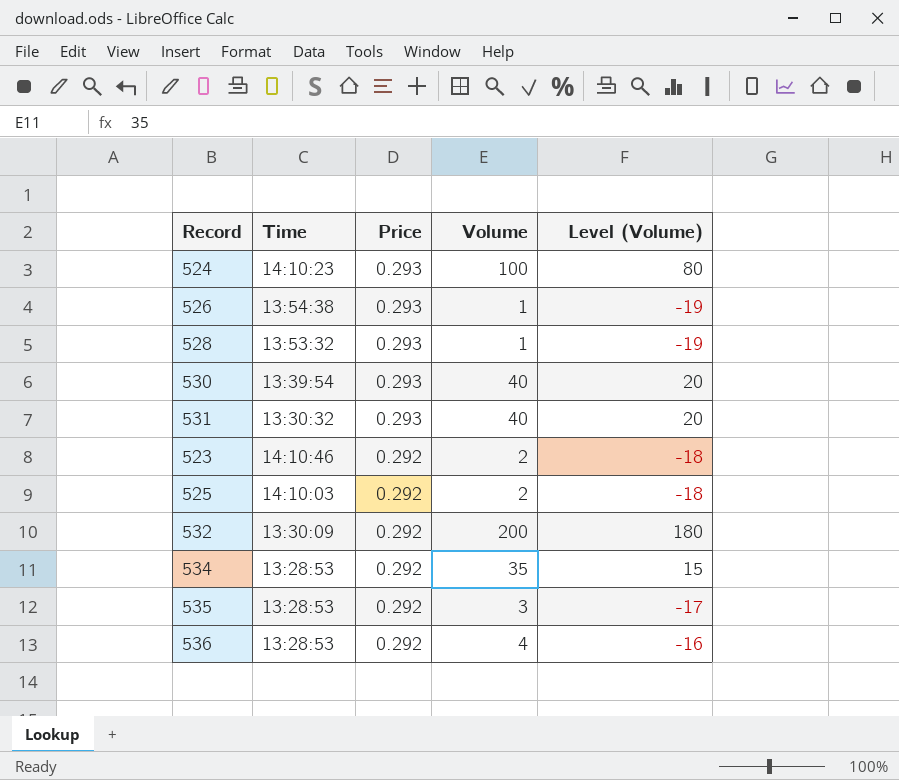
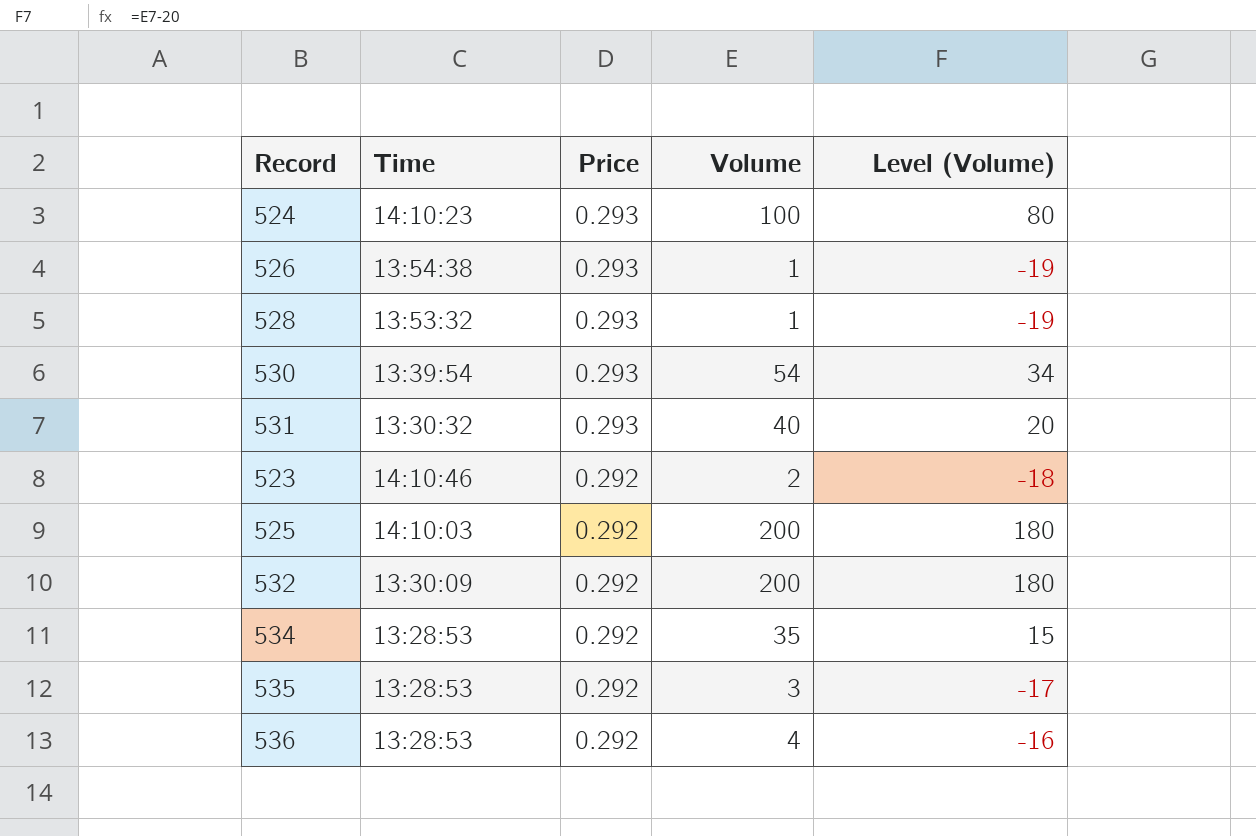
530 | Volume: 40 -> 54
530 | Level (Volume): 20 -> 34
525 | Volume: 2 -> 200
525 | Level (Volume): -18 -> 180

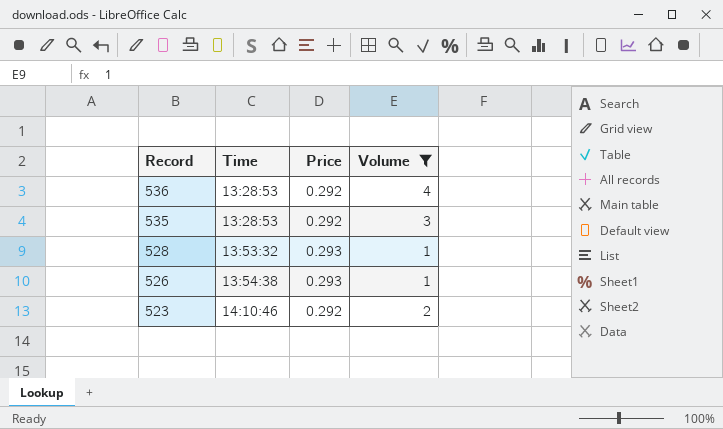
filter: none -> Volume <= 4
row order: Price descending -> Record descending
column Level (Volume) | formula: [Volume] - 20 -> none

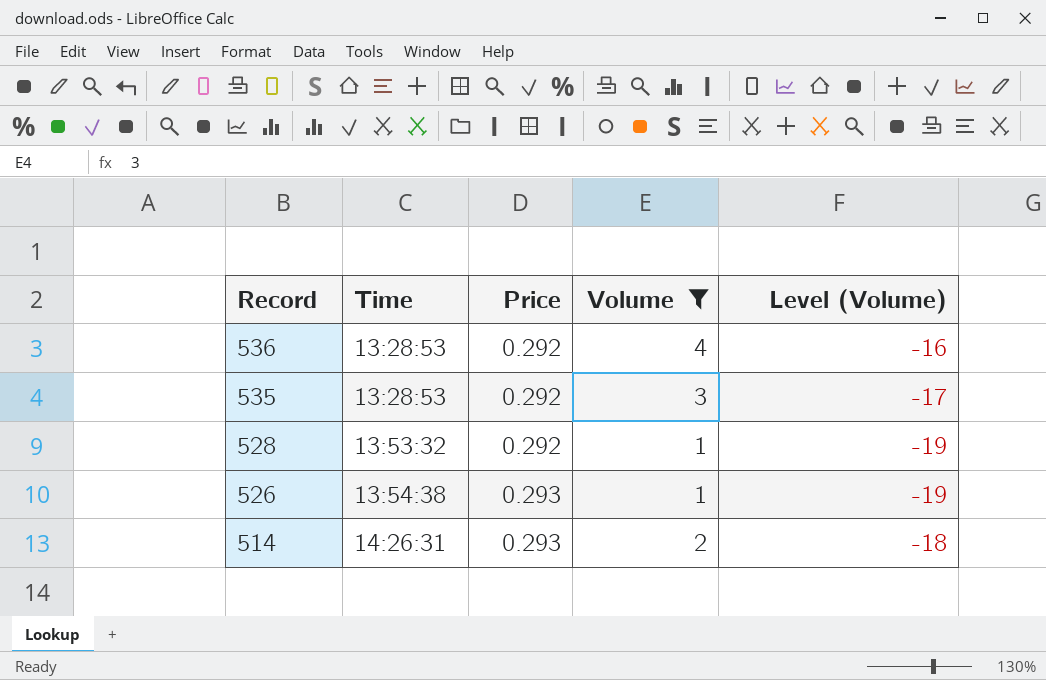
column Level (Volume) | formula: none -> [Volume] - 20
row 523: 14:10:46 | 0.292 | 2 -> none
528 | Price: 0.293 -> 0.292
row 514: none -> 14:26:31 | 0.293 | 2 | -18

